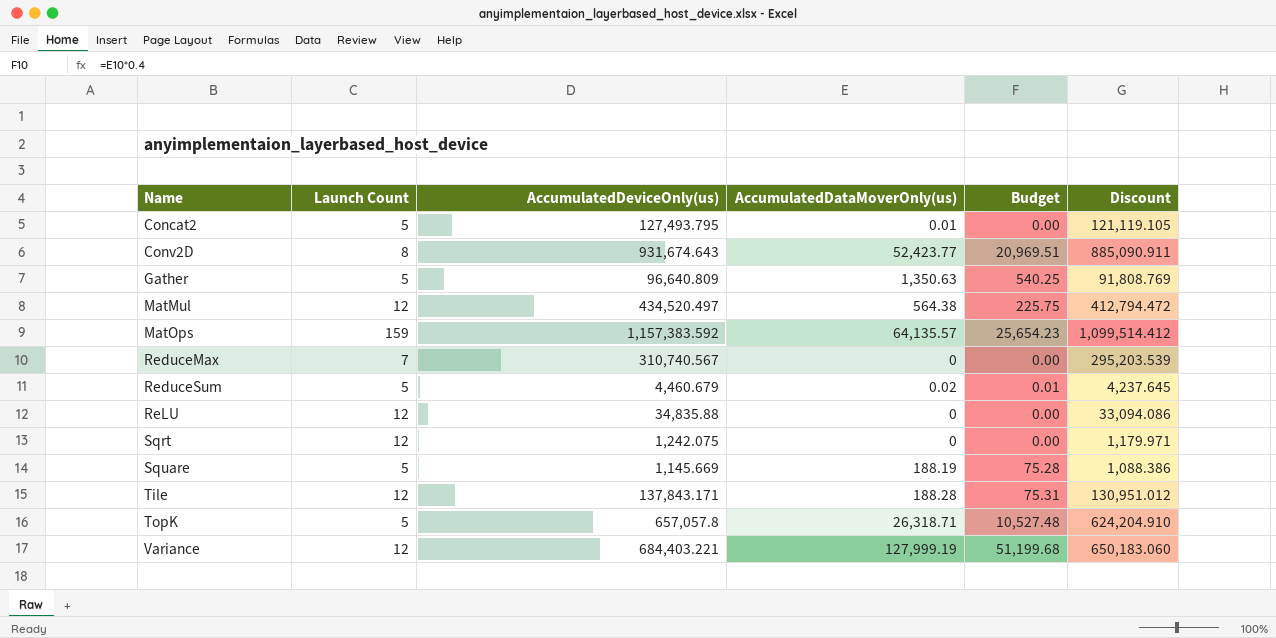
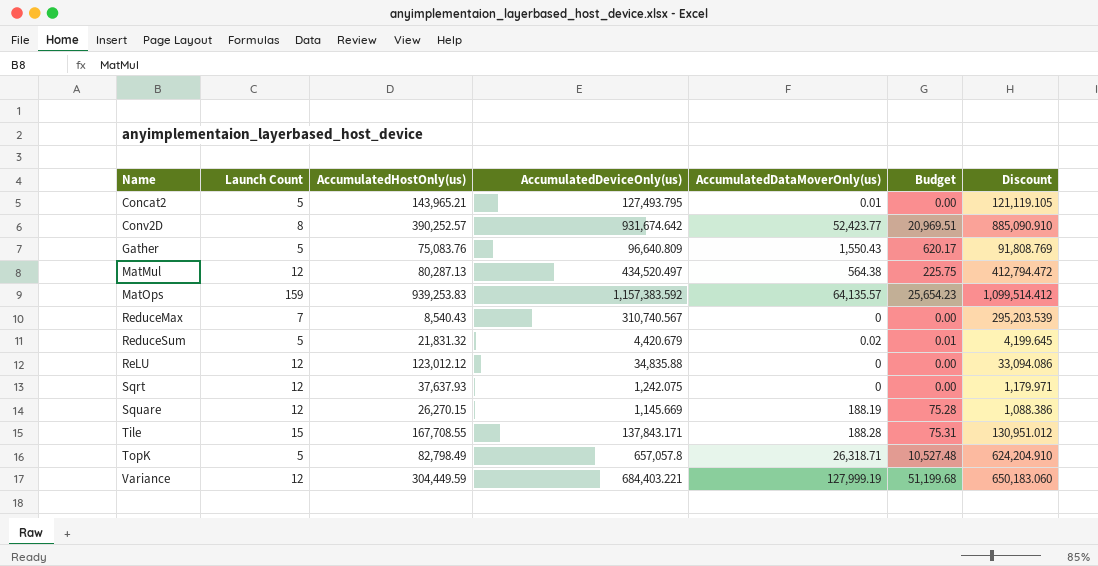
column AccumulatedHostOnly(us) | position: none -> 3
Conv2D | AccumulatedDeviceOnly(us): 931,674.643 -> 931,674.642
Conv2D | Discount: 885,090.911 -> 885,090.910
Gather | AccumulatedDataMoverOnly(us): 1,350.63 -> 1,550.43
Gather | Budget: 540.25 -> 620.17
ReduceSum | AccumulatedDeviceOnly(us): 4,460.679 -> 4,420.679
ReduceSum | Discount: 4,237.645 -> 4,199.645
Square | Launch Count: 5 -> 12
Tile | Launch Count: 12 -> 15

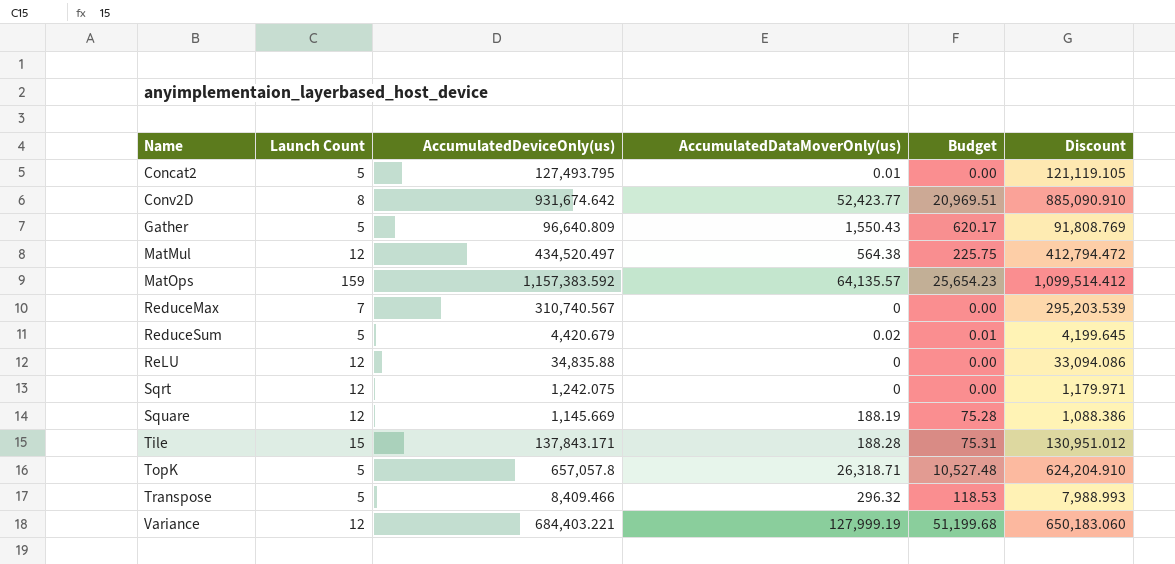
column AccumulatedHostOnly(us) | position: 3 -> none
row Transpose: none -> 5 | 8,409.466 | 296.32 | 118.53 | 7,988.993

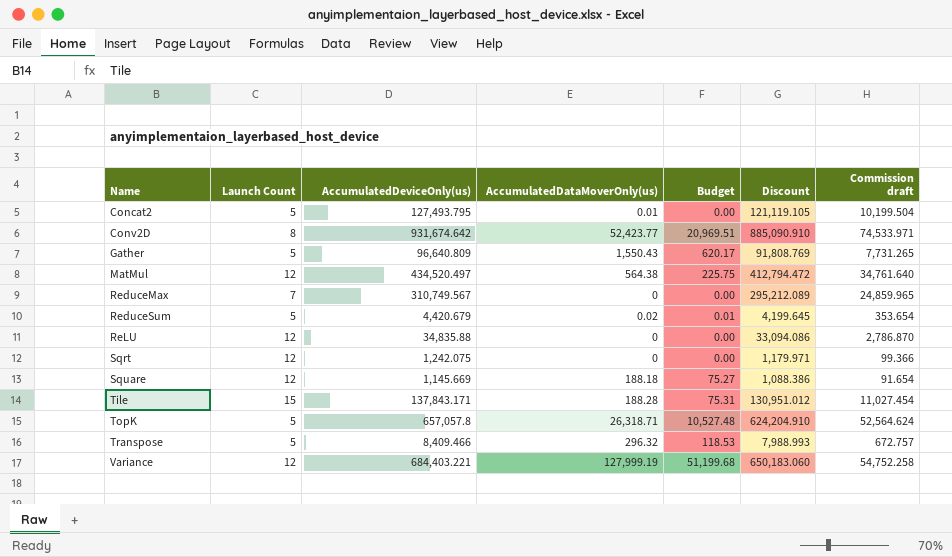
column Commission draft | formula: none -> [AccumulatedDeviceOnly(us)] * 0.08
row MatOps: 159 | 1,157,383.592 | 64,135.57 | 25,654.23 | 1,099,514.412 -> none
ReduceMax | AccumulatedDeviceOnly(us): 310,740.567 -> 310,749.567
ReduceMax | Discount: 295,203.539 -> 295,212.089
Square | AccumulatedDataMoverOnly(us): 188.19 -> 188.18
Square | Budget: 75.28 -> 75.27

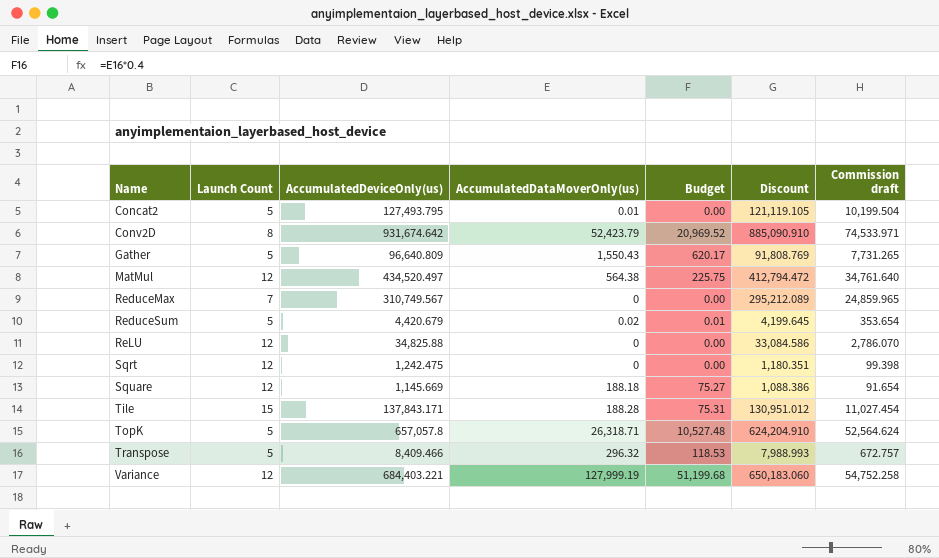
Conv2D | AccumulatedDataMoverOnly(us): 52,423.77 -> 52,423.79
Conv2D | Budget: 20,969.51 -> 20,969.52
ReLU | AccumulatedDeviceOnly(us): 34,835.88 -> 34,825.88
ReLU | Discount: 33,094.086 -> 33,084.586
ReLU | Commission draft: 2,786.870 -> 2,786.070
Sqrt | AccumulatedDeviceOnly(us): 1,242.075 -> 1,242.475
Sqrt | Discount: 1,179.971 -> 1,180.351
Sqrt | Commission draft: 99.366 -> 99.398

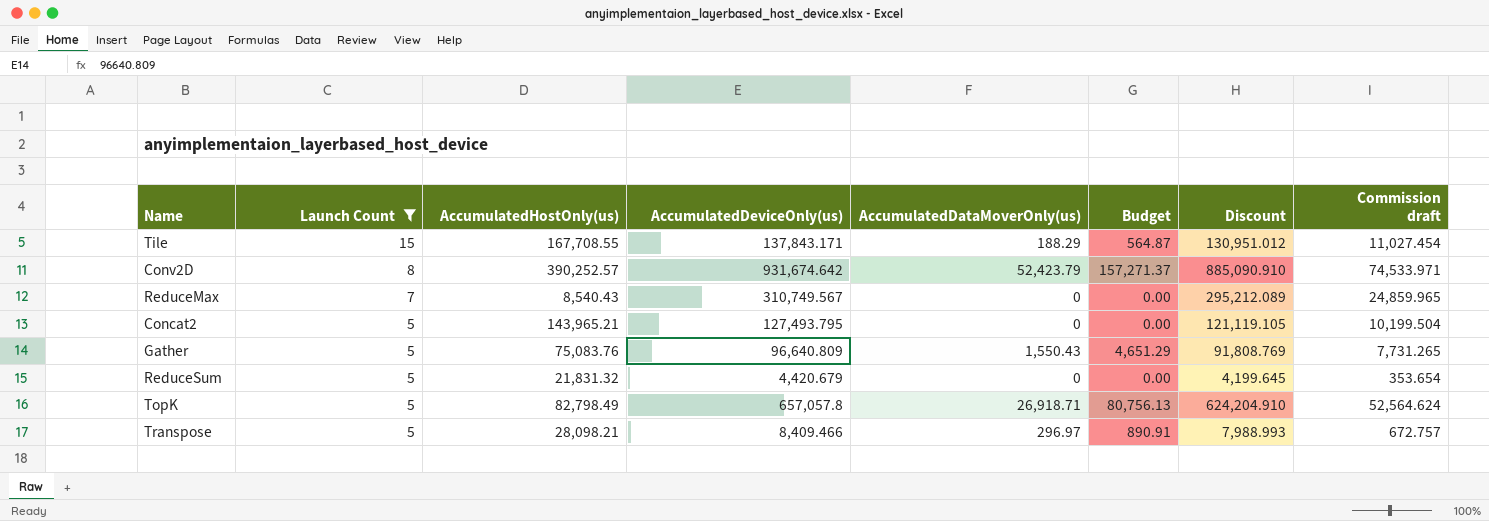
filter: none -> Launch Count != 12
row order: Name ascending -> Launch Count descending
column AccumulatedHostOnly(us) | position: none -> 3
column Budget | formula: [AccumulatedDataMoverOnly(us)] * 0.4 -> [AccumulatedDataMoverOnly(us)] * 3
Tile | AccumulatedDataMoverOnly(us): 188.28 -> 188.29
Concat2 | AccumulatedDataMoverOnly(us): 0.01 -> 0
ReduceSum | AccumulatedDataMoverOnly(us): 0.02 -> 0
TopK | AccumulatedDataMoverOnly(us): 26,318.71 -> 26,918.71
Transpose | AccumulatedDataMoverOnly(us): 296.32 -> 296.97

